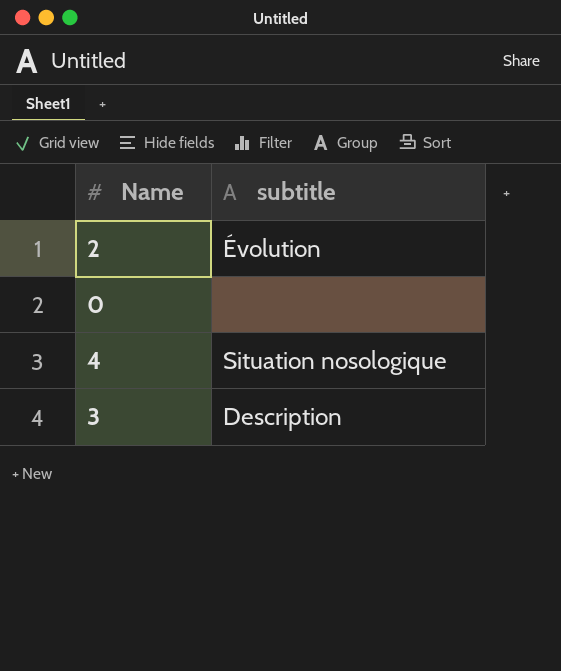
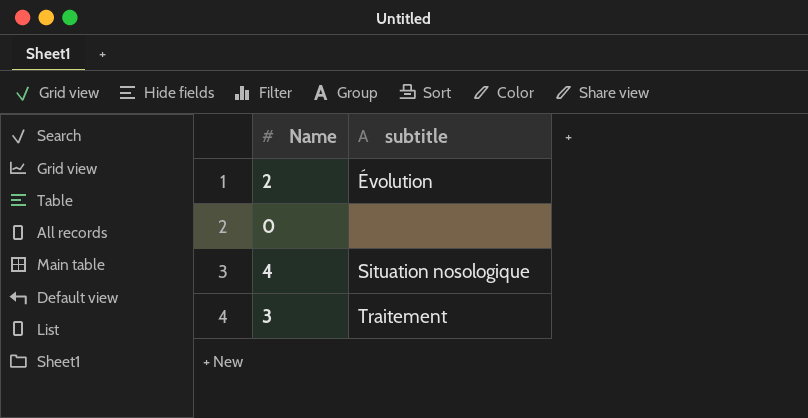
3 | subtitle: Description -> Traitement

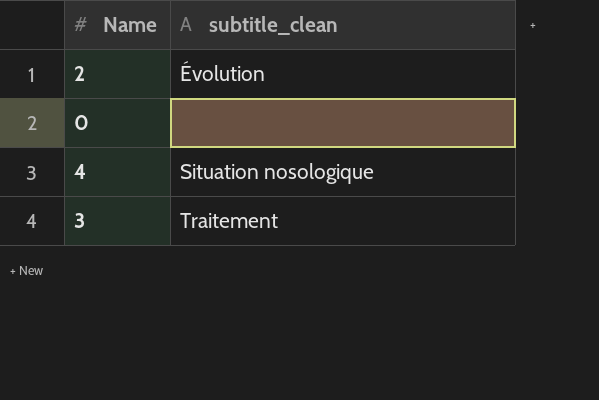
column name: subtitle -> subtitle_clean

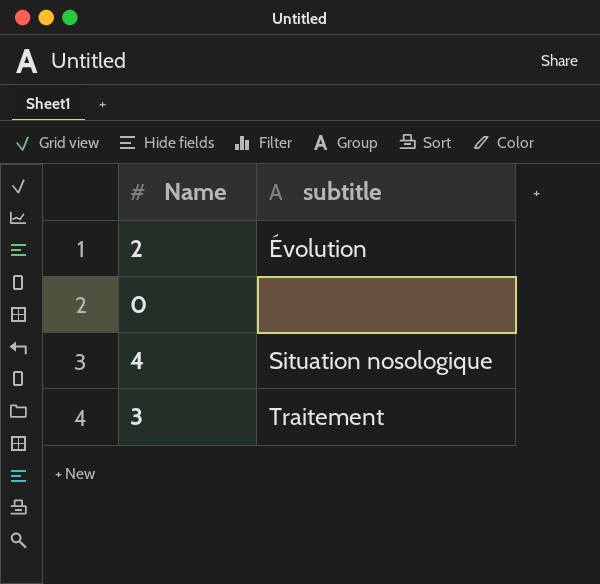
column name: subtitle_clean -> subtitle

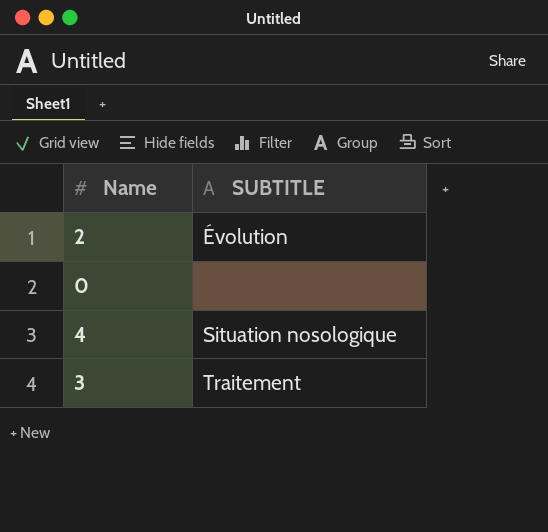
column name: subtitle -> SUBTITLE

